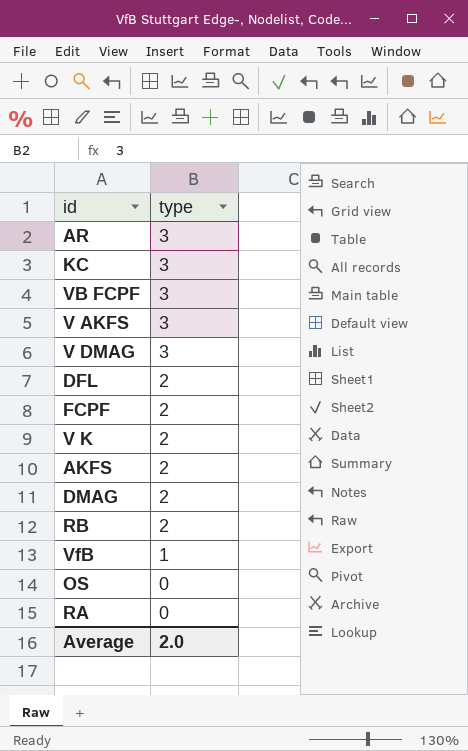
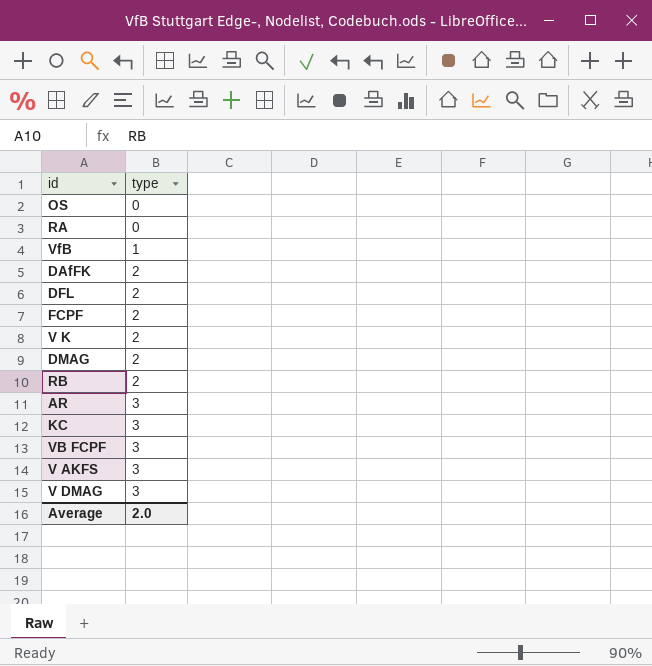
row order: type descending -> type ascending
row AKFS: 2 -> none
row DAfFK: none -> 2

